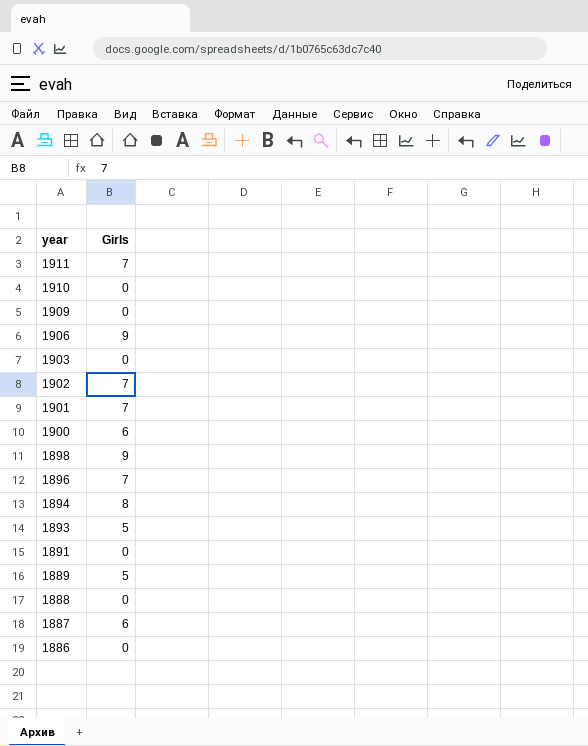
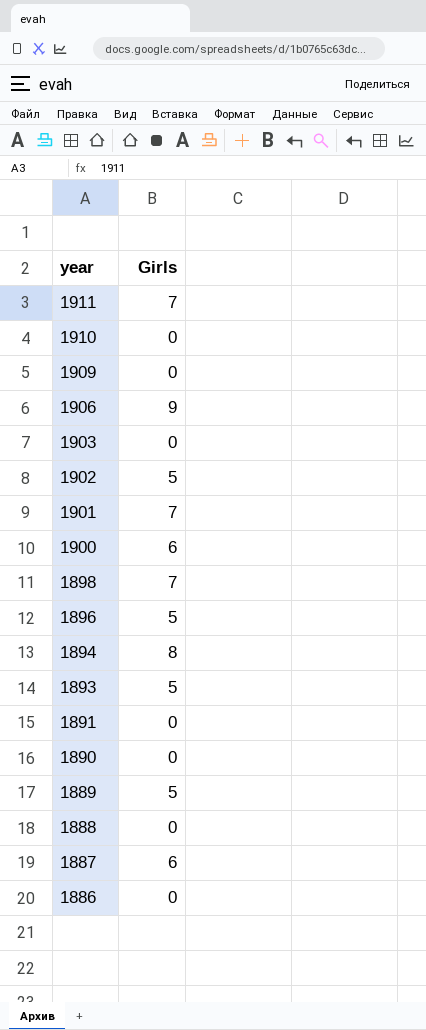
1902 | Girls: 7 -> 5
1898 | Girls: 9 -> 7
1896 | Girls: 7 -> 5
row 1890: none -> 0

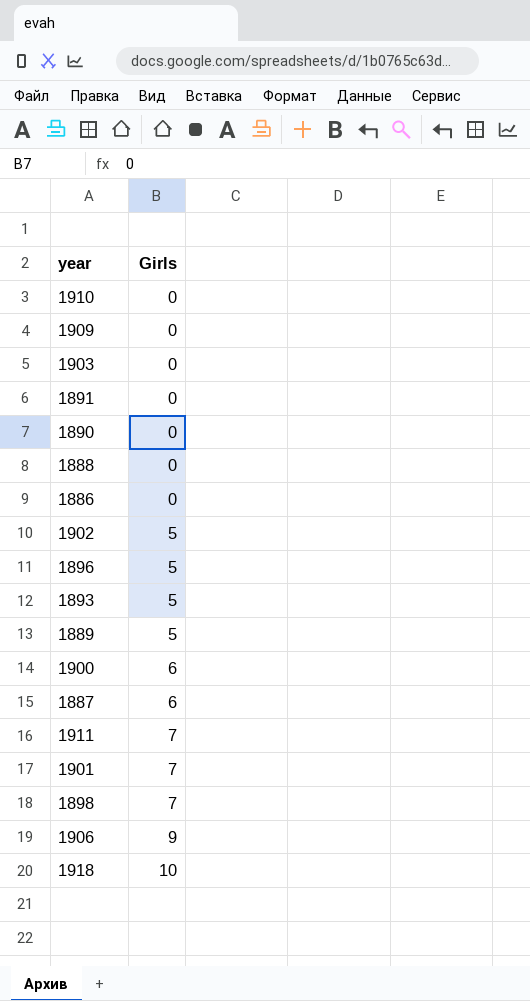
row order: year descending -> Girls ascending
row 1894: 8 -> none
row 1918: none -> 10

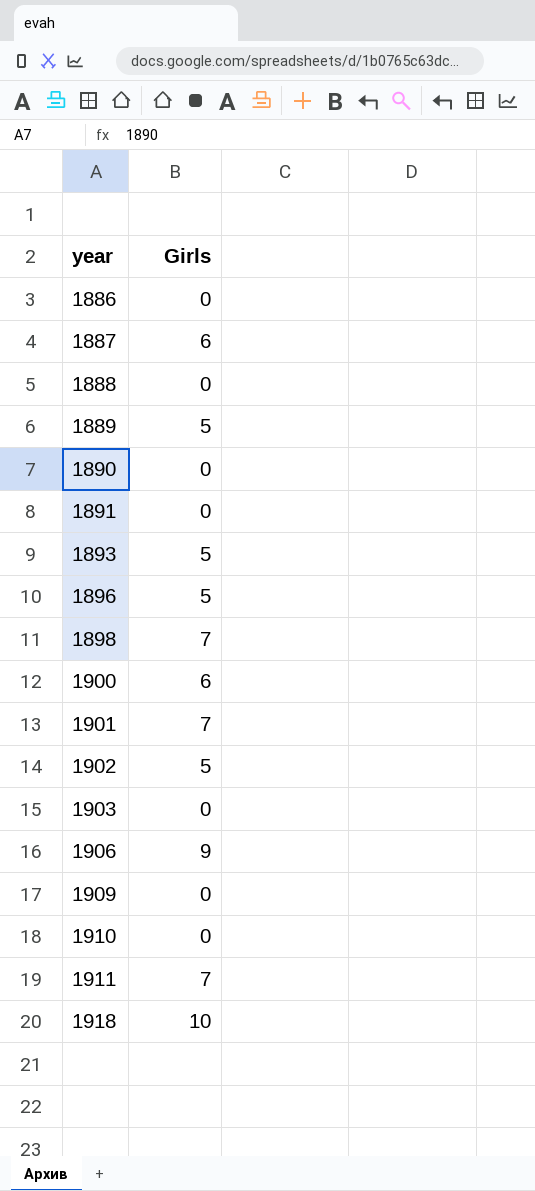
row order: Girls ascending -> year ascending

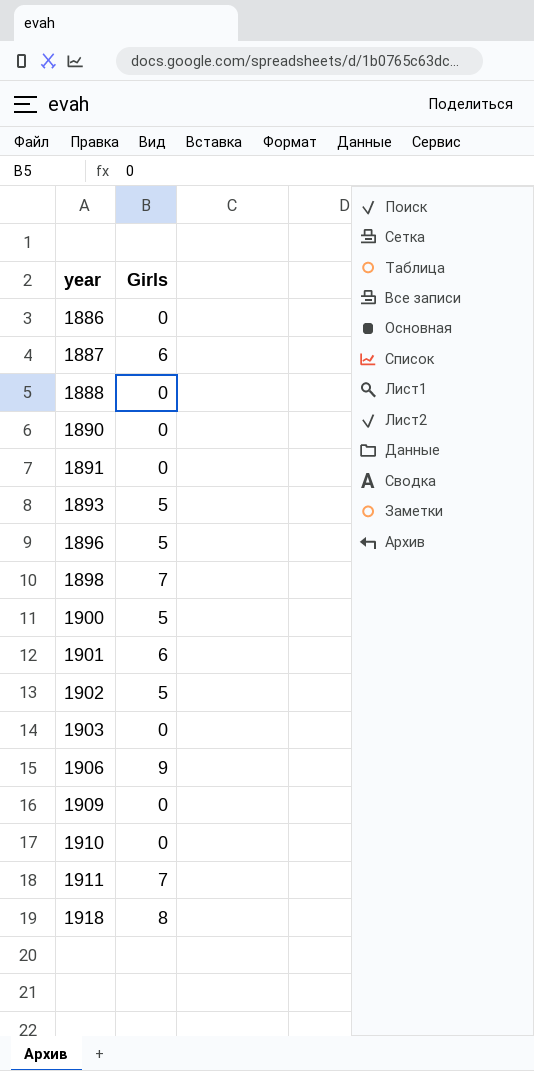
row 1889: 5 -> none
1900 | Girls: 6 -> 5
1901 | Girls: 7 -> 6
1918 | Girls: 10 -> 8

